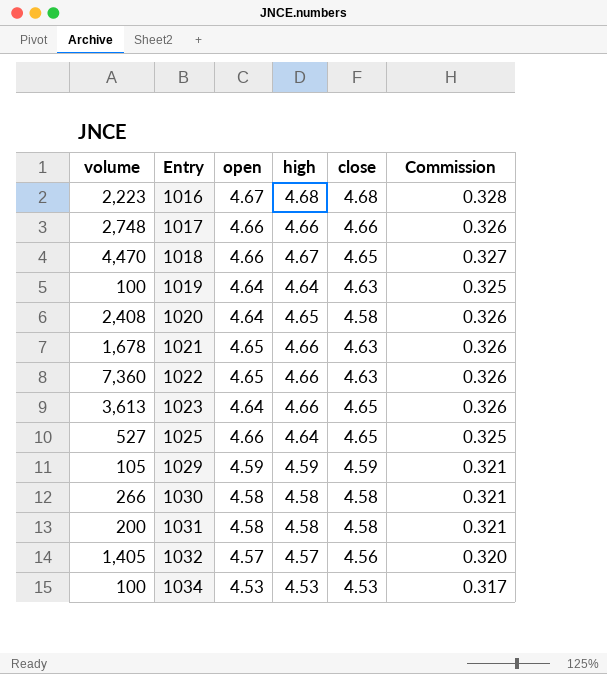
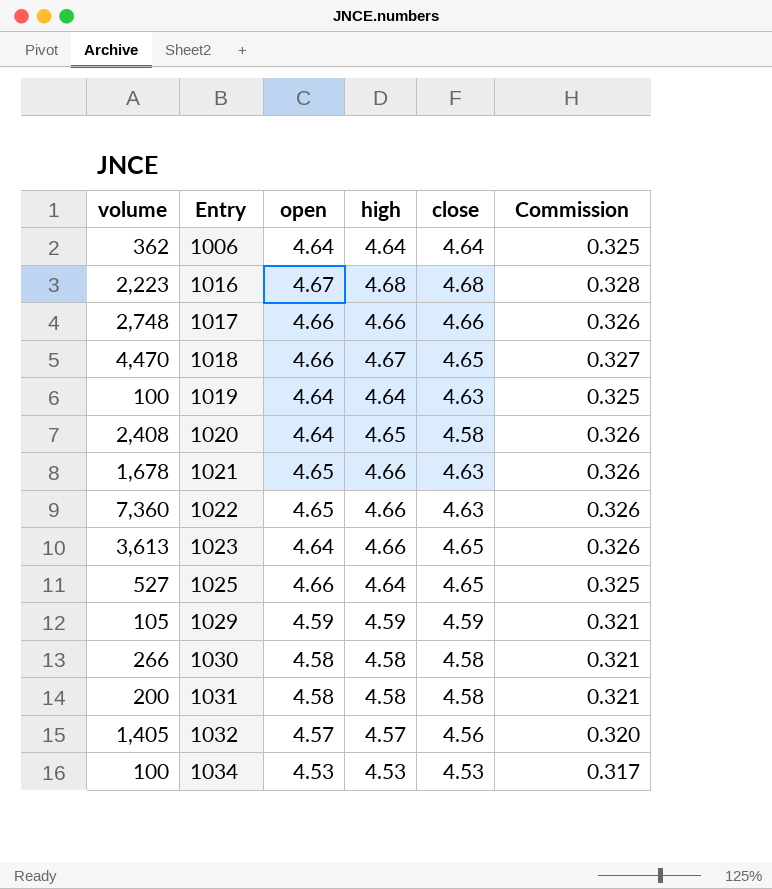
row 1006: none -> 362 | 4.64 | 4.64 | 4.64 | 0.325

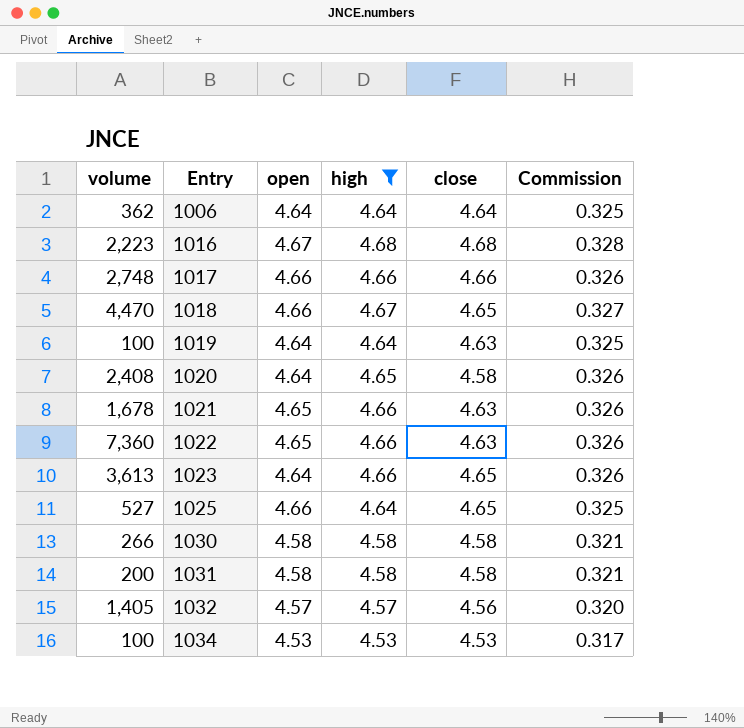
filter: none -> high != 4.59

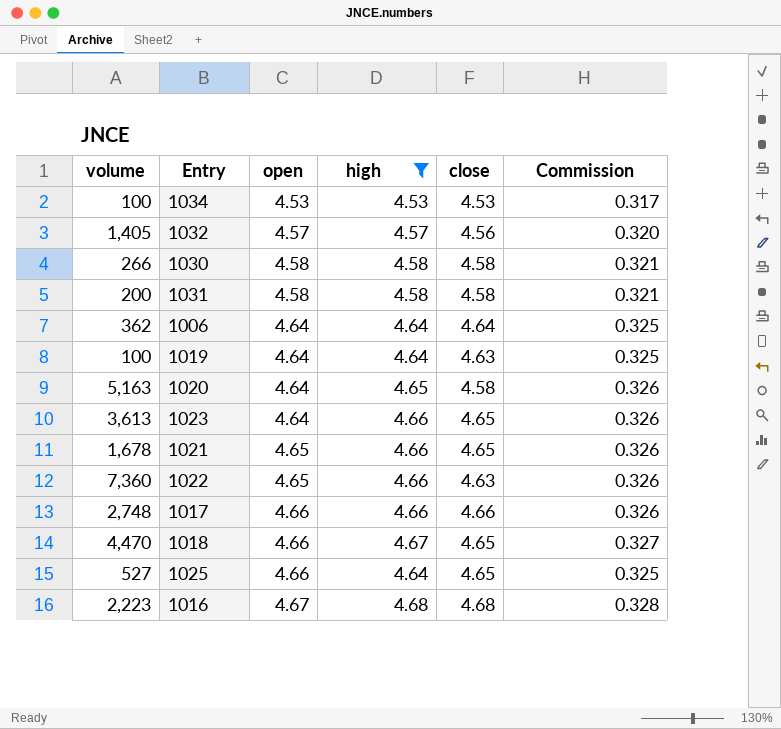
row order: Entry ascending -> open ascending
1020 | volume: 2,408 -> 5,163
1021 | close: 4.63 -> 4.65

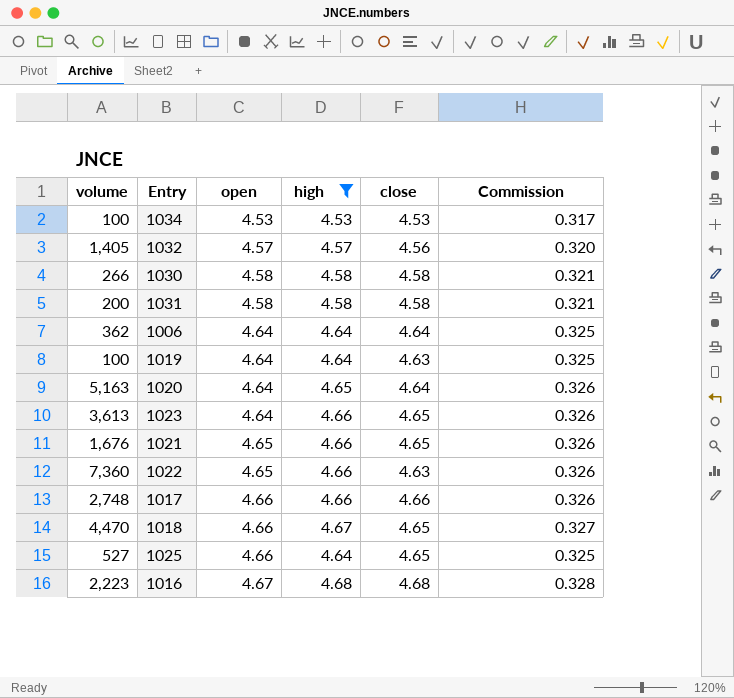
1020 | close: 4.58 -> 4.64
1021 | volume: 1,678 -> 1,676

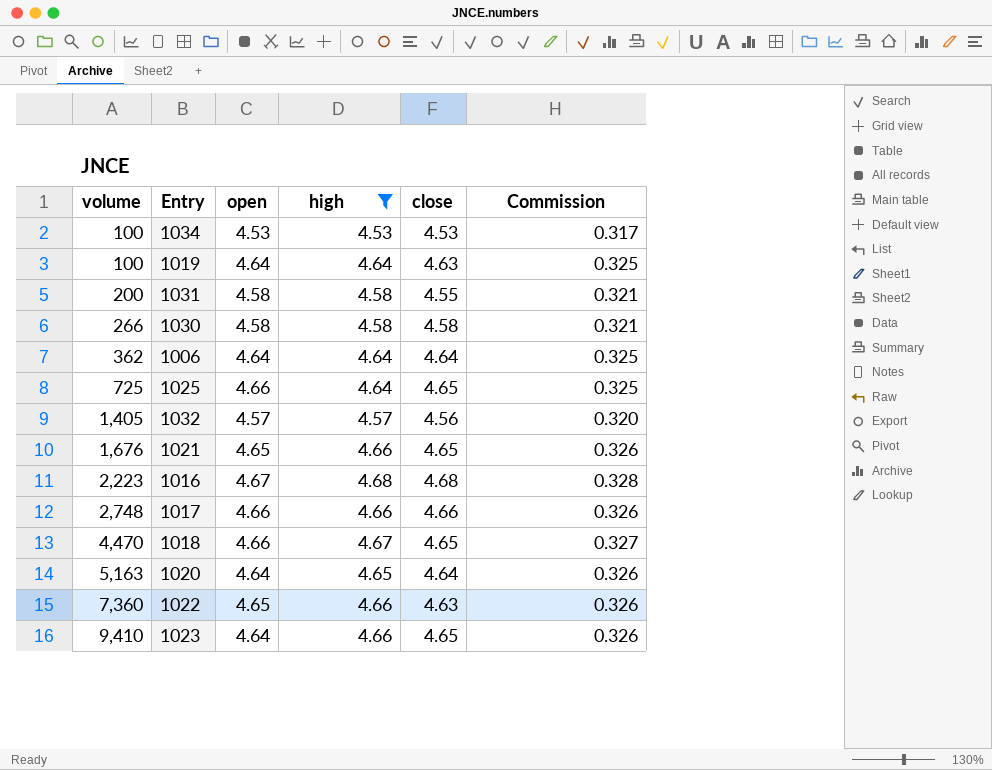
row order: open ascending -> volume ascending
1031 | close: 4.58 -> 4.55
1025 | volume: 527 -> 725
1023 | volume: 3,613 -> 9,410

